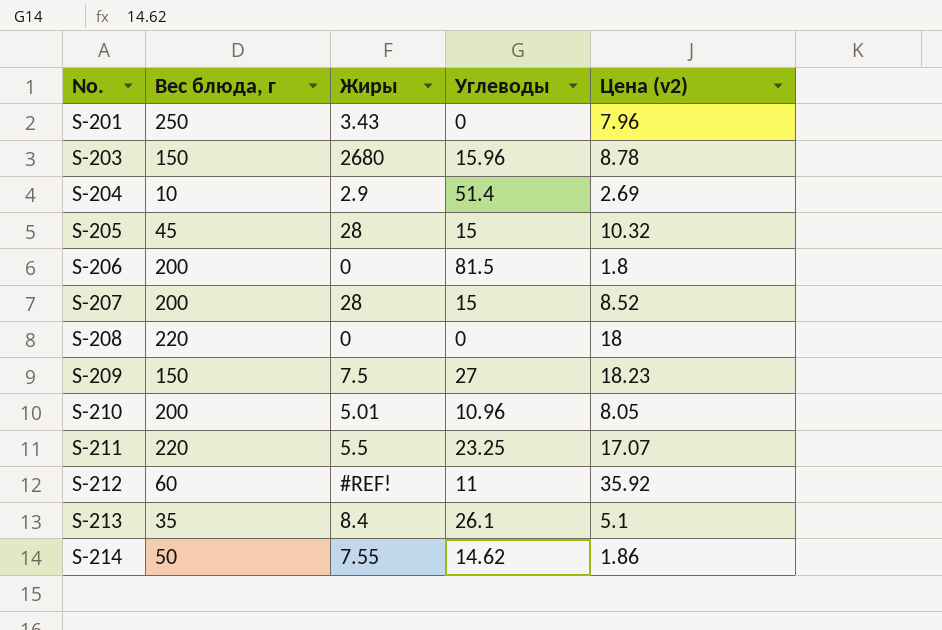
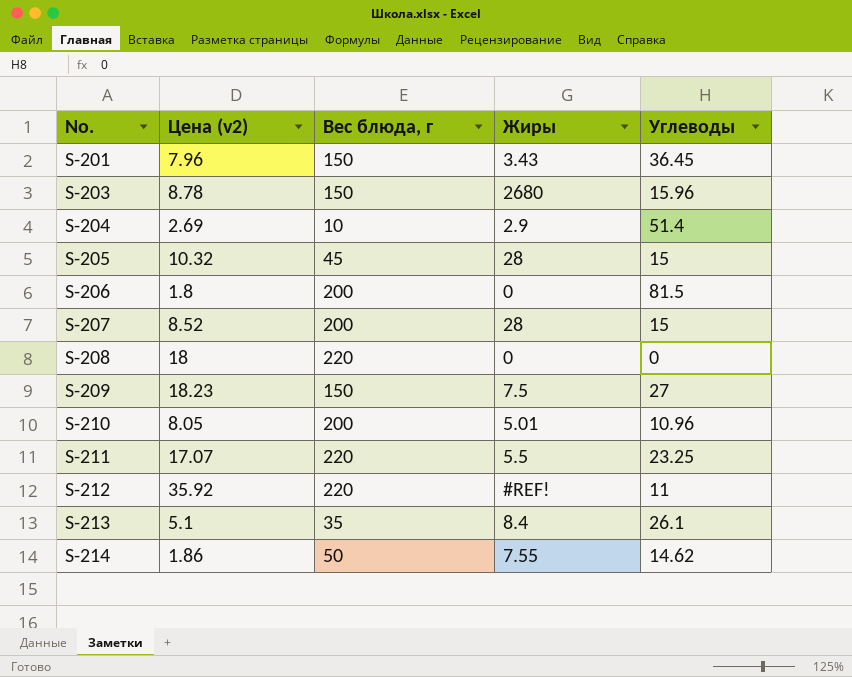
column Цена (v2) | position: 5 -> 2
S-201 | Вес блюда, г: 250 -> 150
S-201 | Углеводы: 0 -> 36.45
S-212 | Вес блюда, г: 60 -> 220

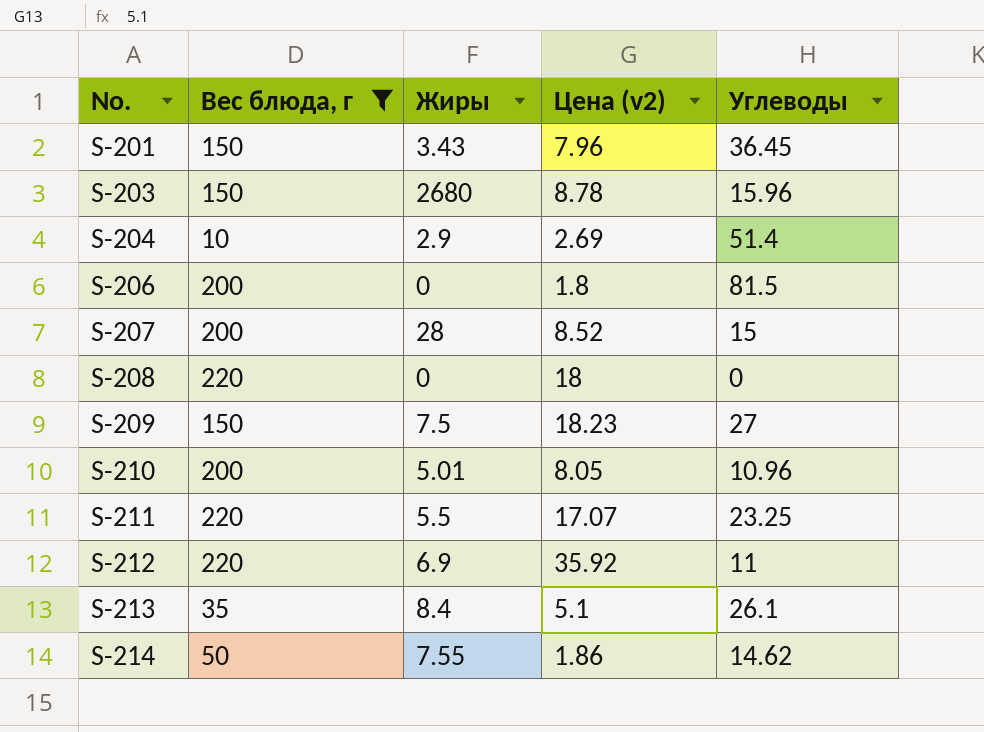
filter: none -> Вес блюда, г != 45
column Цена (v2) | position: 2 -> 4
S-212 | Жиры: #REF! -> 6.9

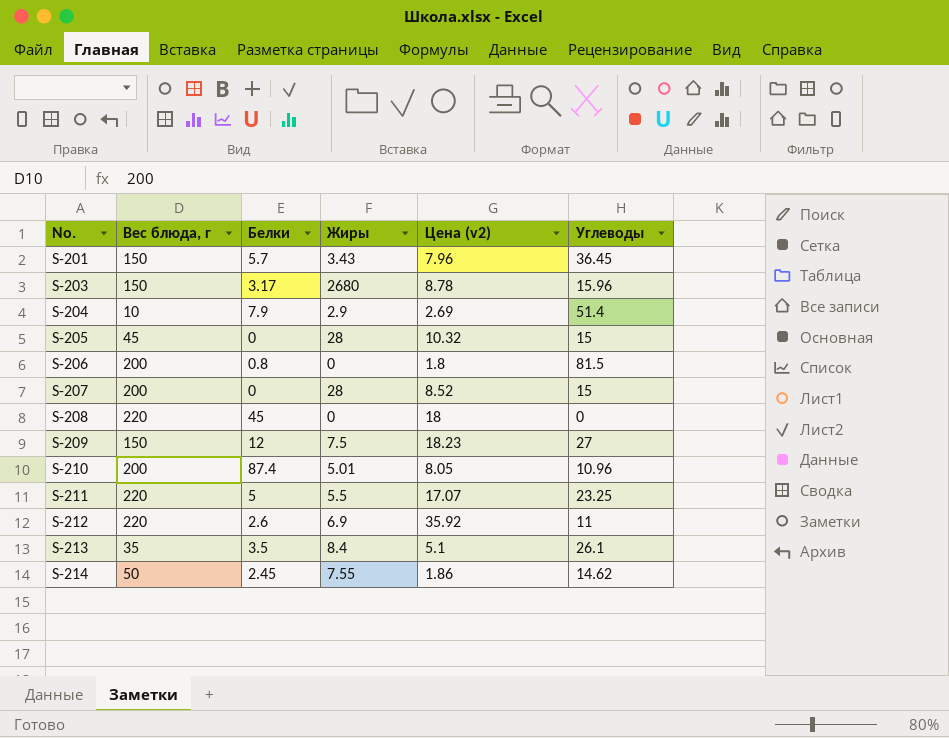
filter: Вес блюда, г != 45 -> none
column Белки | position: none -> 3

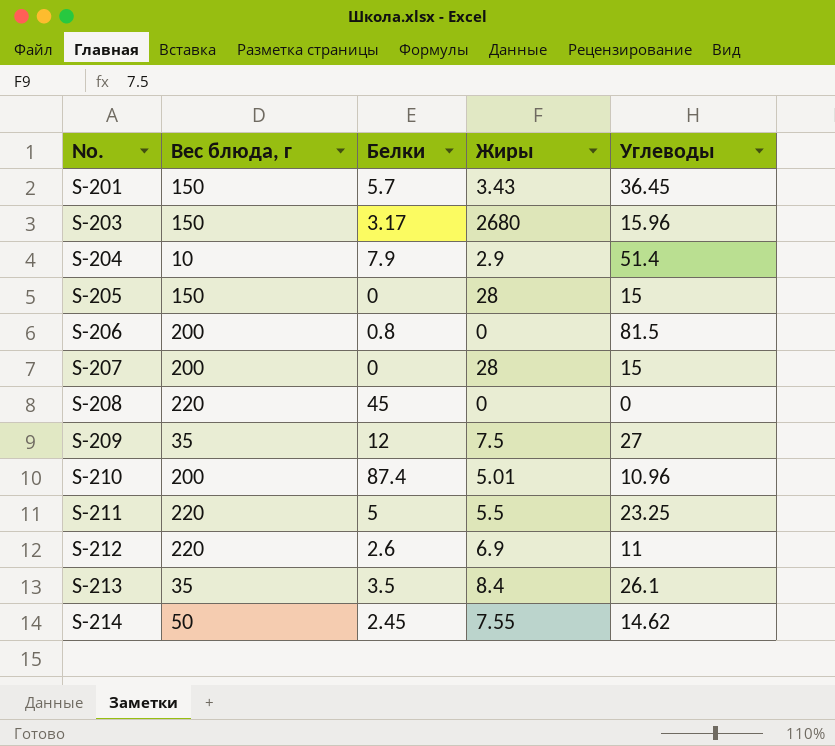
column Цена (v2) | position: 5 -> none
S-205 | Вес блюда, г: 45 -> 150
S-209 | Вес блюда, г: 150 -> 35

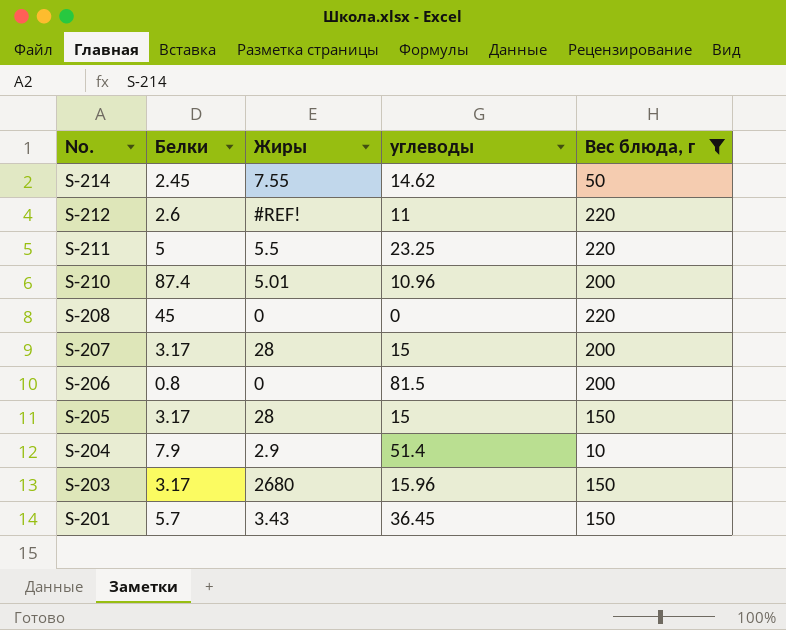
filter: none -> Вес блюда, г != 35
row order: No. ascending -> No. descending
column name: Углеводы -> углеводы
column Вес блюда, г | position: 2 -> 5
S-212 | Жиры: 6.9 -> #REF!
S-207 | Белки: 0 -> 3.17
S-205 | Белки: 0 -> 3.17

